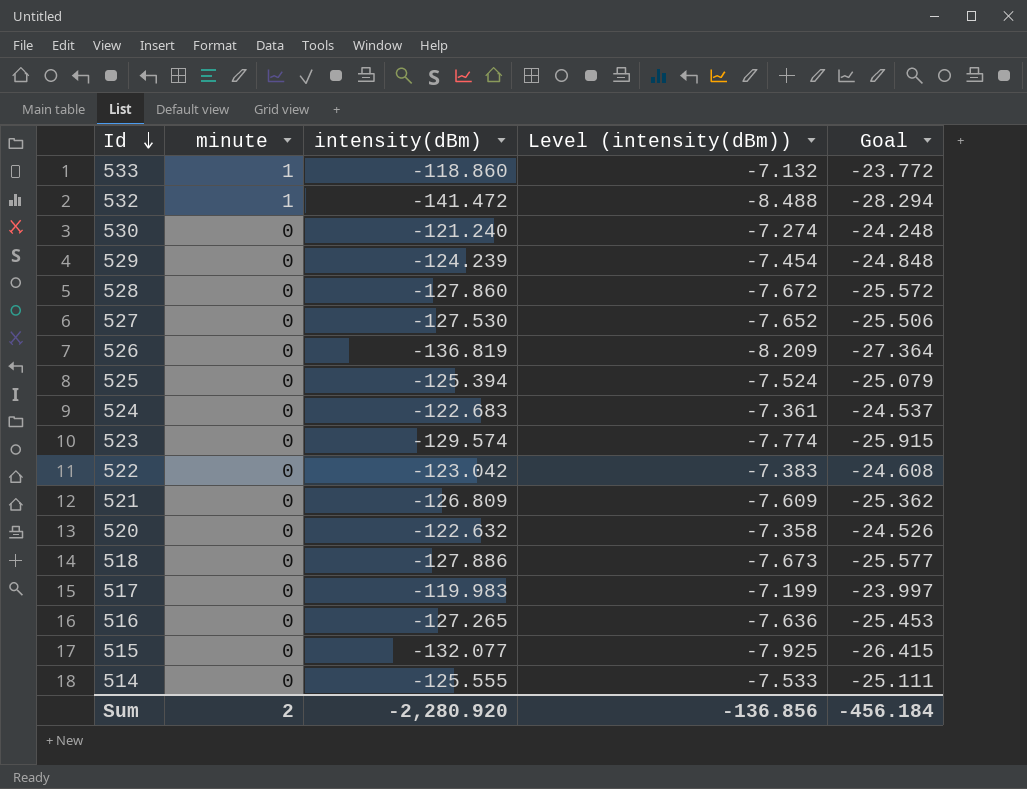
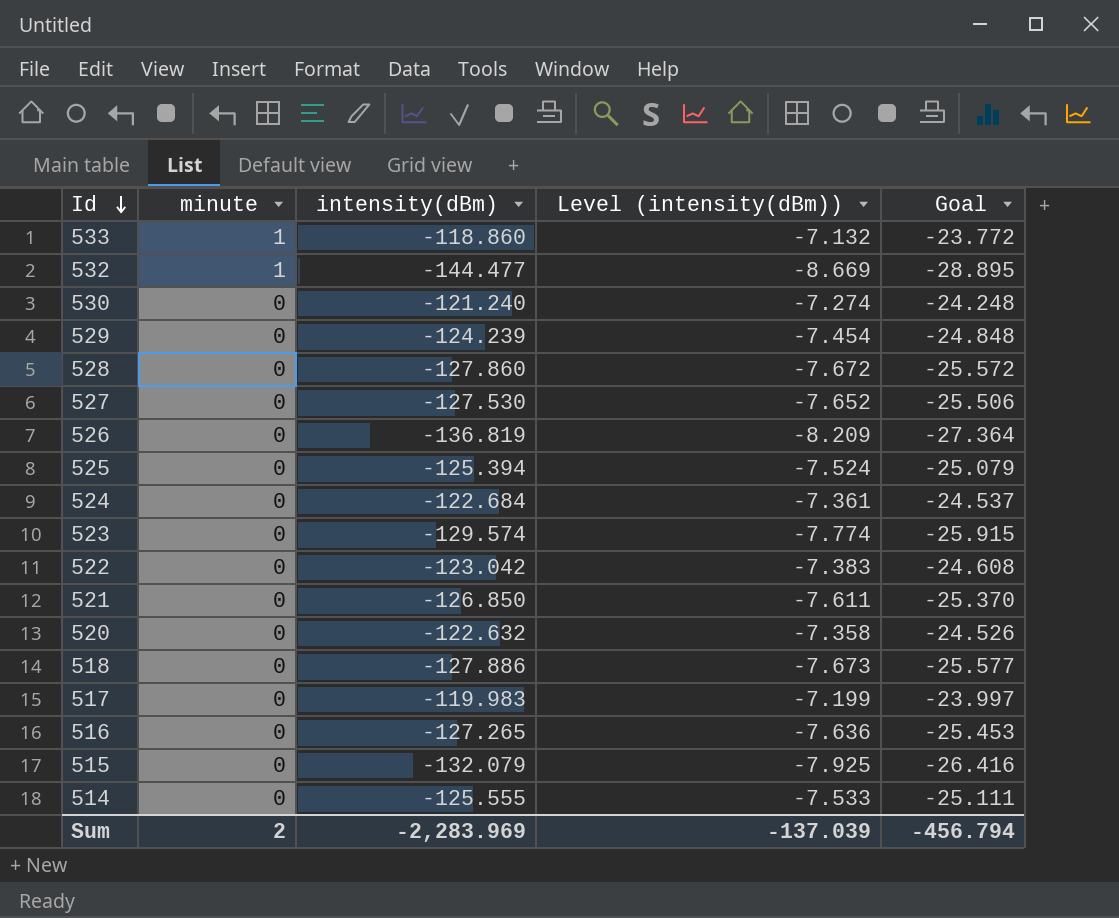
532 | intensity(dBm): -141.472 -> -144.477
532 | Level (intensity(dBm)): -8.488 -> -8.669
532 | Goal: -28.294 -> -28.895
524 | intensity(dBm): -122.683 -> -122.684
521 | intensity(dBm): -126.809 -> -126.850
521 | Level (intensity(dBm)): -7.609 -> -7.611
521 | Goal: -25.362 -> -25.370
515 | intensity(dBm): -132.077 -> -132.079
515 | Goal: -26.415 -> -26.416
Sum | intensity(dBm): -2,280.920 -> -2,283.969
Sum | Level (intensity(dBm)): -136.856 -> -137.039
Sum | Goal: -456.184 -> -456.794

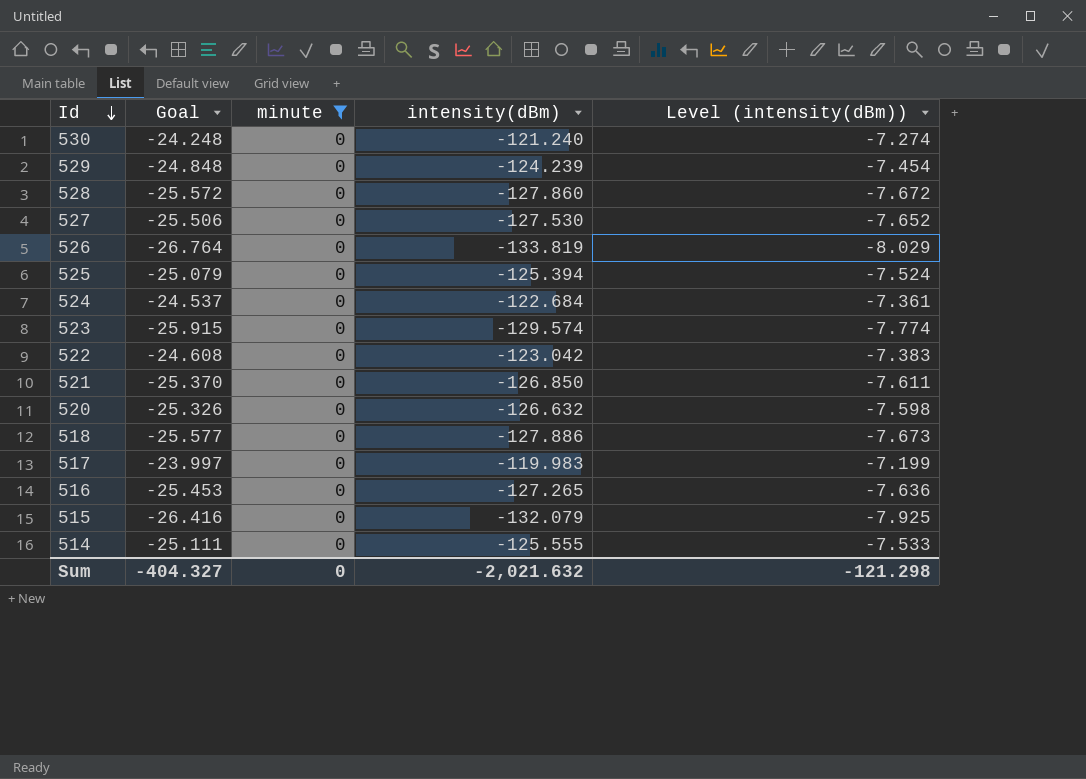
filter: none -> minute = 0
column Goal | position: 5 -> 2
526 | Goal: -27.364 -> -26.764
526 | intensity(dBm): -136.819 -> -133.819
526 | Level (intensity(dBm)): -8.209 -> -8.029
520 | Goal: -24.526 -> -25.326
520 | intensity(dBm): -122.632 -> -126.632
520 | Level (intensity(dBm)): -7.358 -> -7.598
Sum | Goal: -456.794 -> -404.327
Sum | minute: 2 -> 0
Sum | intensity(dBm): -2,283.969 -> -2,021.632
Sum | Level (intensity(dBm)): -137.039 -> -121.298

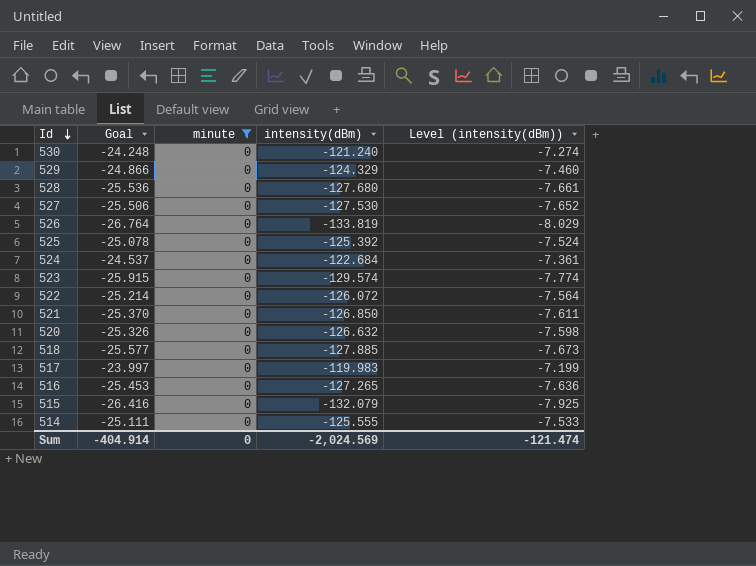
529 | Goal: -24.848 -> -24.866
529 | intensity(dBm): -124.239 -> -124.329
529 | Level (intensity(dBm)): -7.454 -> -7.460
528 | Goal: -25.572 -> -25.536
528 | intensity(dBm): -127.860 -> -127.680
528 | Level (intensity(dBm)): -7.672 -> -7.661
525 | Goal: -25.079 -> -25.078
525 | intensity(dBm): -125.394 -> -125.392
522 | Goal: -24.608 -> -25.214
522 | intensity(dBm): -123.042 -> -126.072
522 | Level (intensity(dBm)): -7.383 -> -7.564
518 | intensity(dBm): -127.886 -> -127.885
Sum | Goal: -404.327 -> -404.914
Sum | intensity(dBm): -2,021.632 -> -2,024.569
Sum | Level (intensity(dBm)): -121.298 -> -121.474

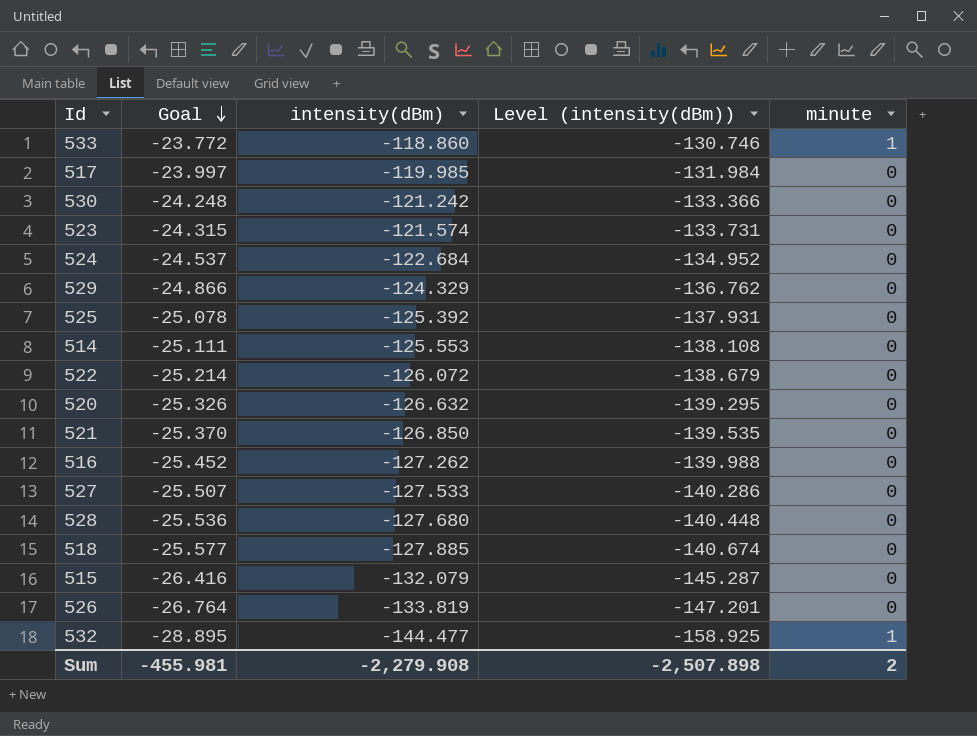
filter: minute = 0 -> none
row order: Id descending -> Goal descending
column Level (intensity(dBm)) | formula: [intensity(dBm)] * 0.06 -> [intensity(dBm)] * 1.1
column minute | position: 3 -> 5
517 | intensity(dBm): -119.983 -> -119.985
530 | intensity(dBm): -121.240 -> -121.242
523 | Goal: -25.915 -> -24.315
523 | intensity(dBm): -129.574 -> -121.574
514 | intensity(dBm): -125.555 -> -125.553
516 | Goal: -25.453 -> -25.452
516 | intensity(dBm): -127.265 -> -127.262
527 | Goal: -25.506 -> -25.507
527 | intensity(dBm): -127.530 -> -127.533
Sum | Goal: -404.914 -> -455.981
Sum | intensity(dBm): -2,024.569 -> -2,279.908
Sum | Level (intensity(dBm)): -121.474 -> -2,507.898
Sum | minute: 0 -> 2

